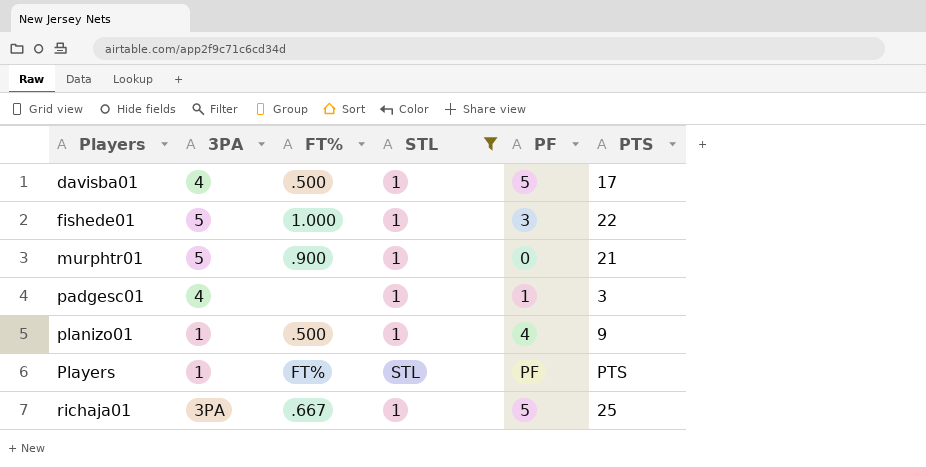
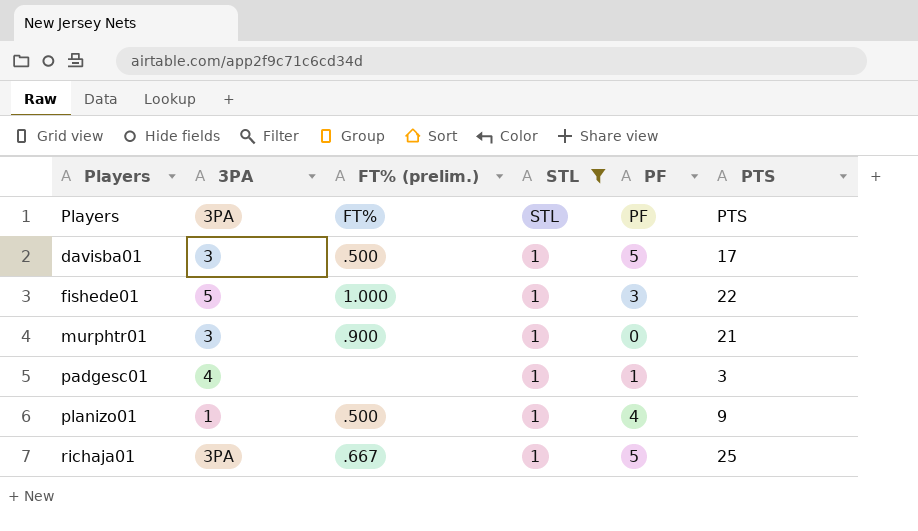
row order: Players ascending -> STL descending
column name: FT% -> FT% (prelim.)
Players | 3PA: 1 -> 3PA
davisba01 | 3PA: 4 -> 3
murphtr01 | 3PA: 5 -> 3

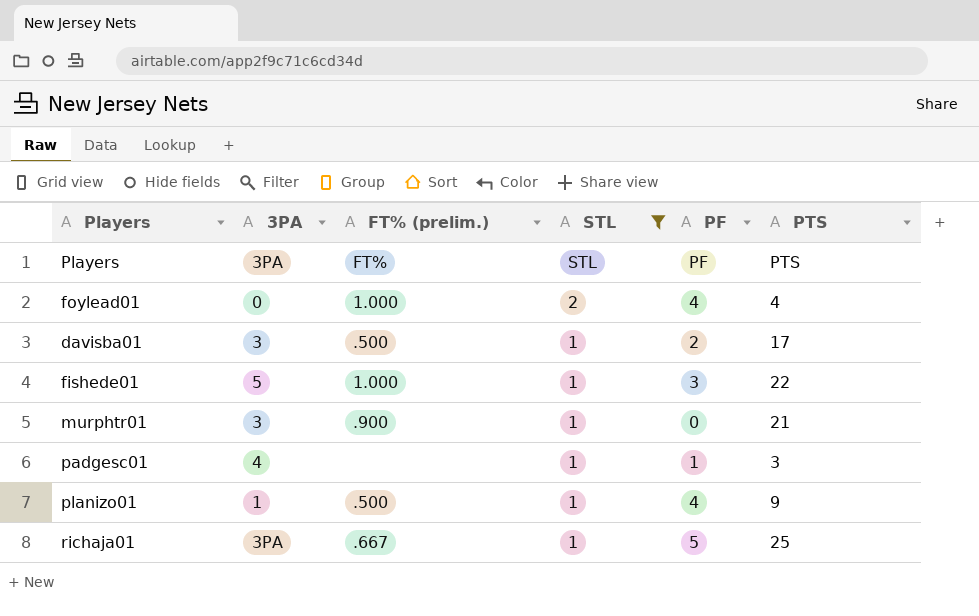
row foylead01: none -> 0 | 1.000 | 2 | 4 | 4
davisba01 | PF: 5 -> 2

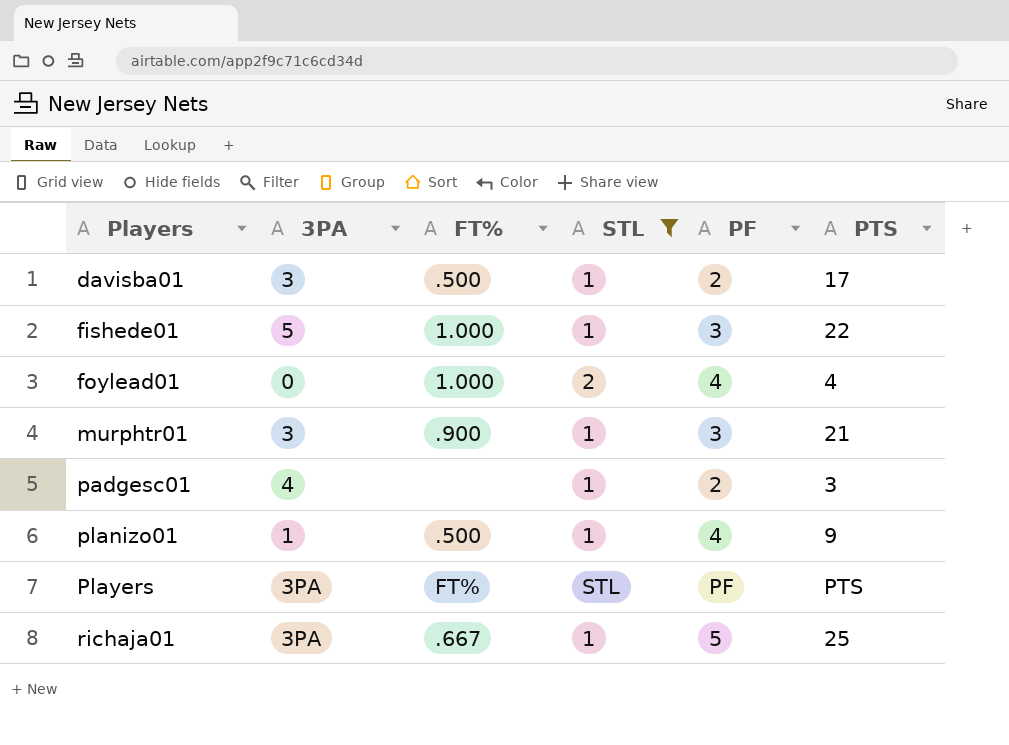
row order: STL descending -> Players ascending
column name: FT% (prelim.) -> FT%
murphtr01 | PF: 0 -> 3
padgesc01 | PF: 1 -> 2

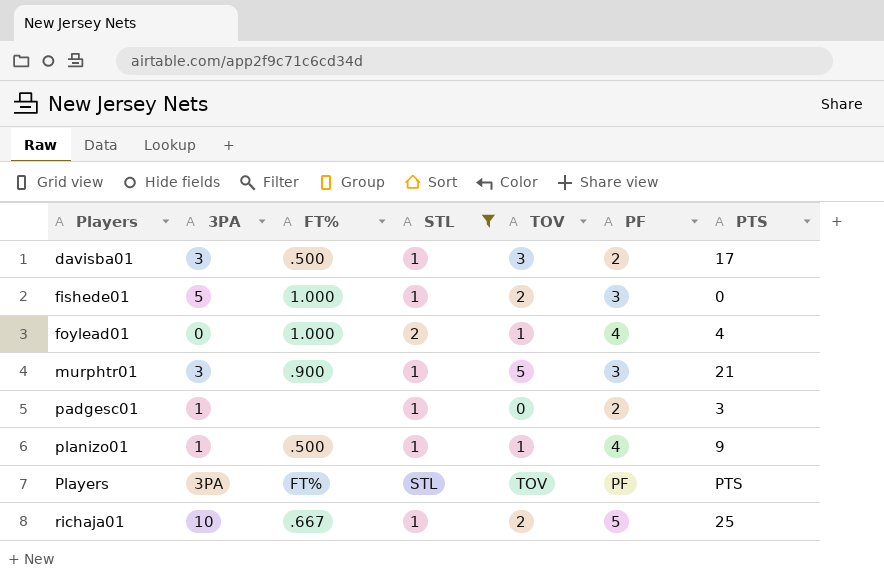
column TOV | position: none -> 5
fishede01 | PTS: 22 -> 0
padgesc01 | 3PA: 4 -> 1
richaja01 | 3PA: 3PA -> 10

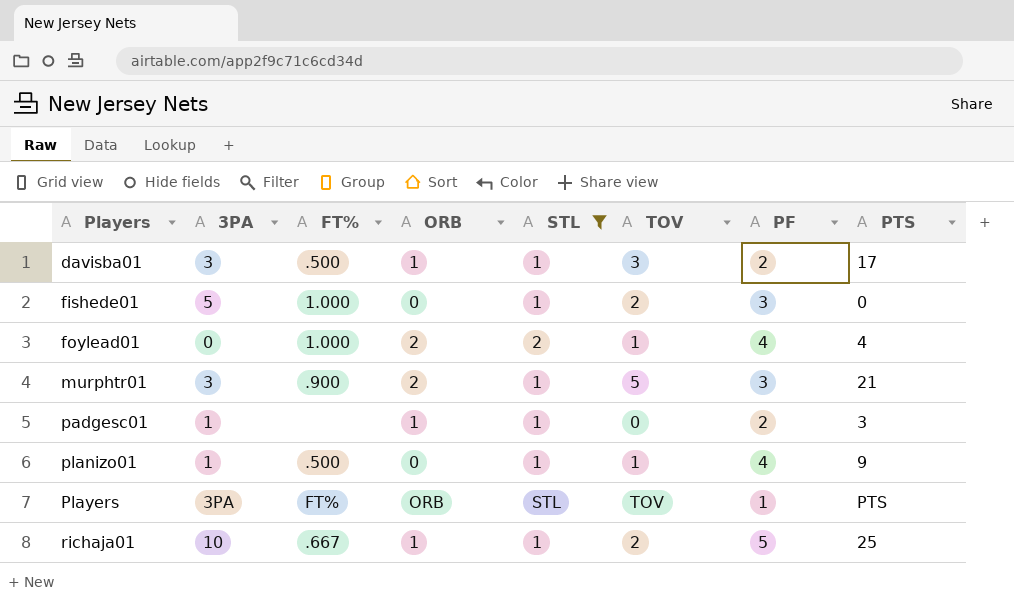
column ORB | position: none -> 4
Players | PF: PF -> 1

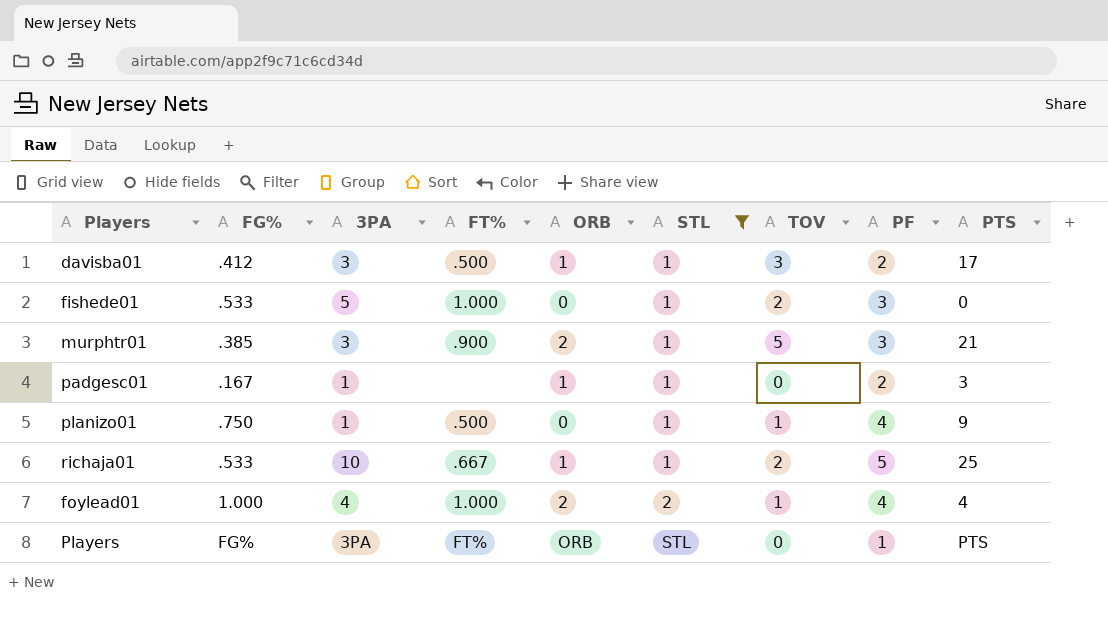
row order: Players ascending -> STL ascending
column FG% | position: none -> 2
foylead01 | 3PA: 0 -> 4
Players | TOV: TOV -> 0

